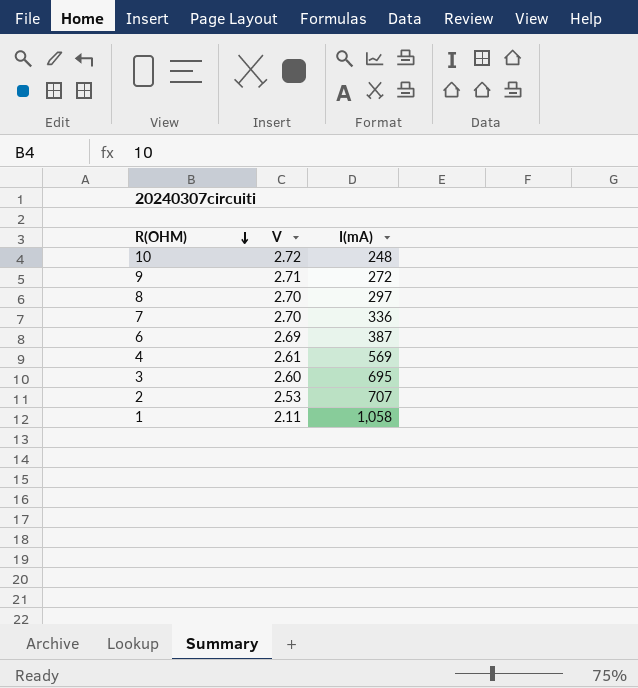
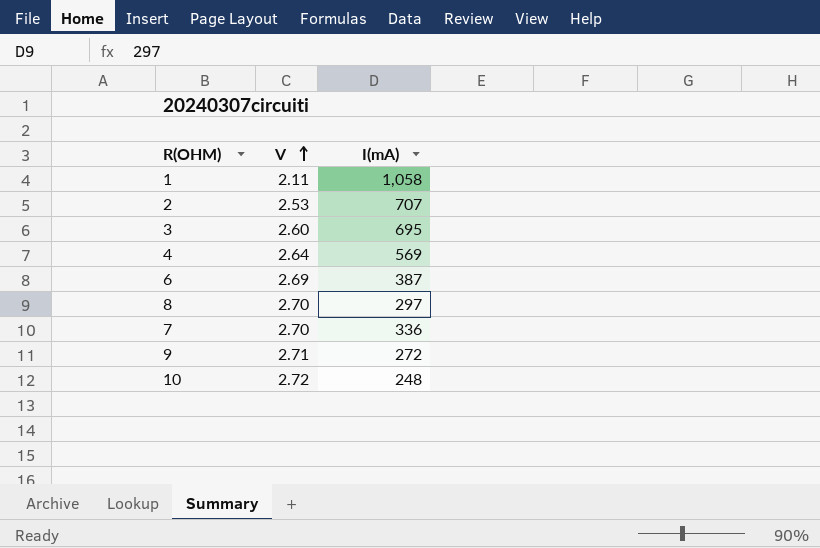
row order: R(OHM) descending -> V ascending
4 | V: 2.61 -> 2.64

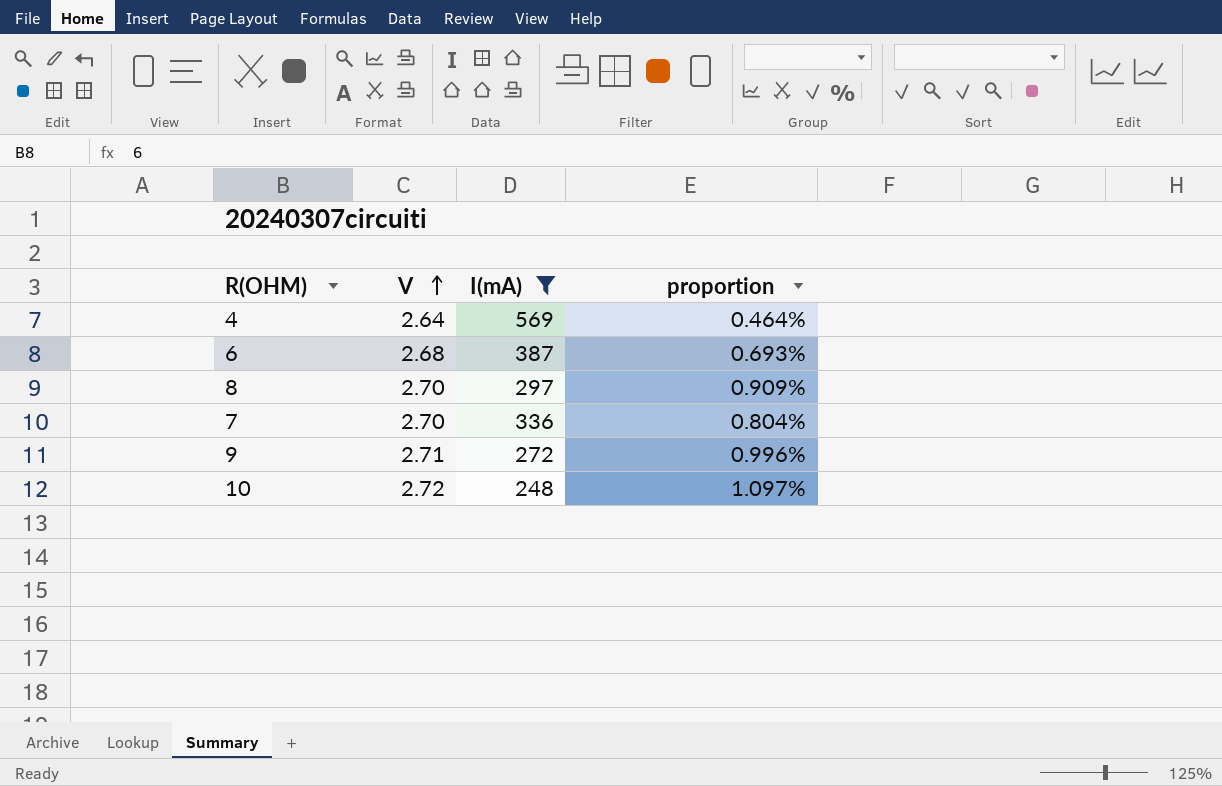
filter: none -> I(mA) <= 569
column proportion | formula: none -> [V] / [I(mA)]
6 | V: 2.69 -> 2.68

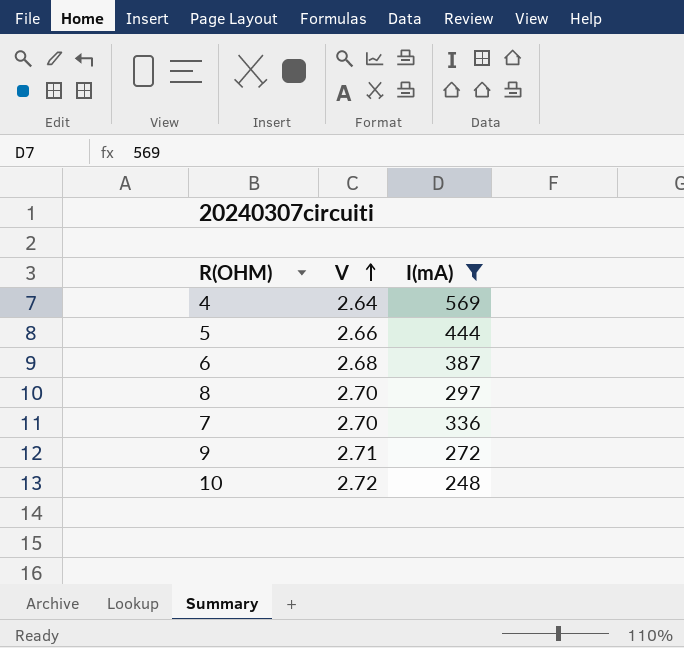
column proportion | formula: [V] / [I(mA)] -> none
row 5: none -> 2.66 | 444

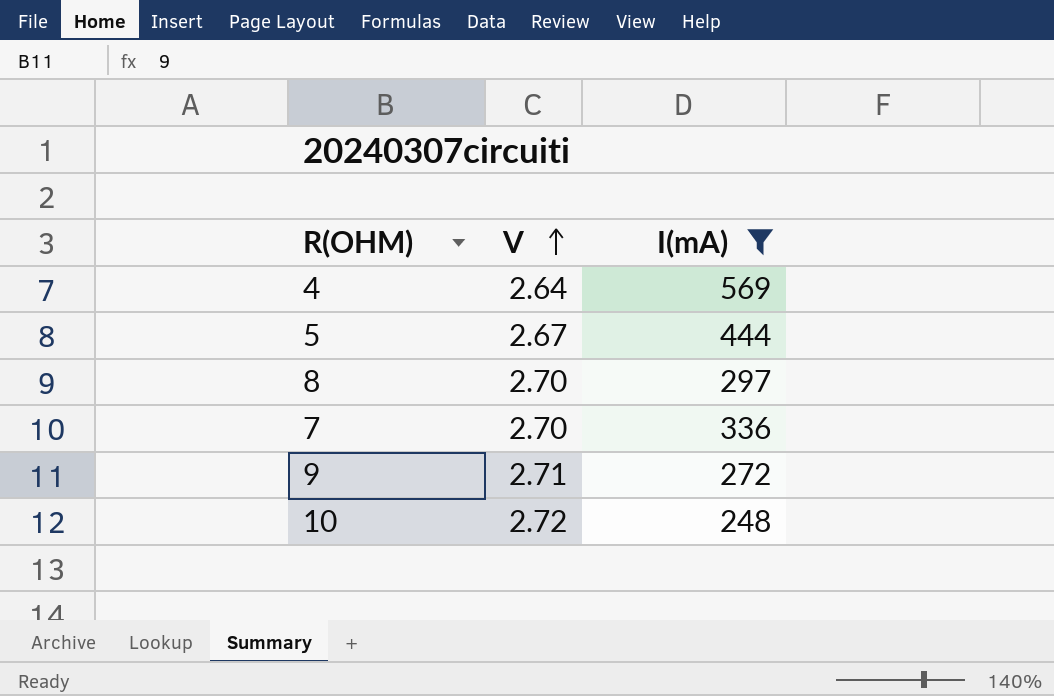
row 6: 2.68 | 387 -> none
5 | V: 2.66 -> 2.67

